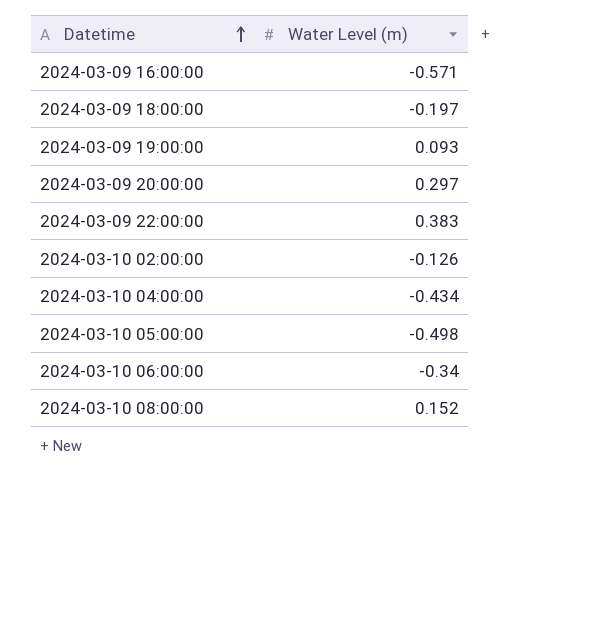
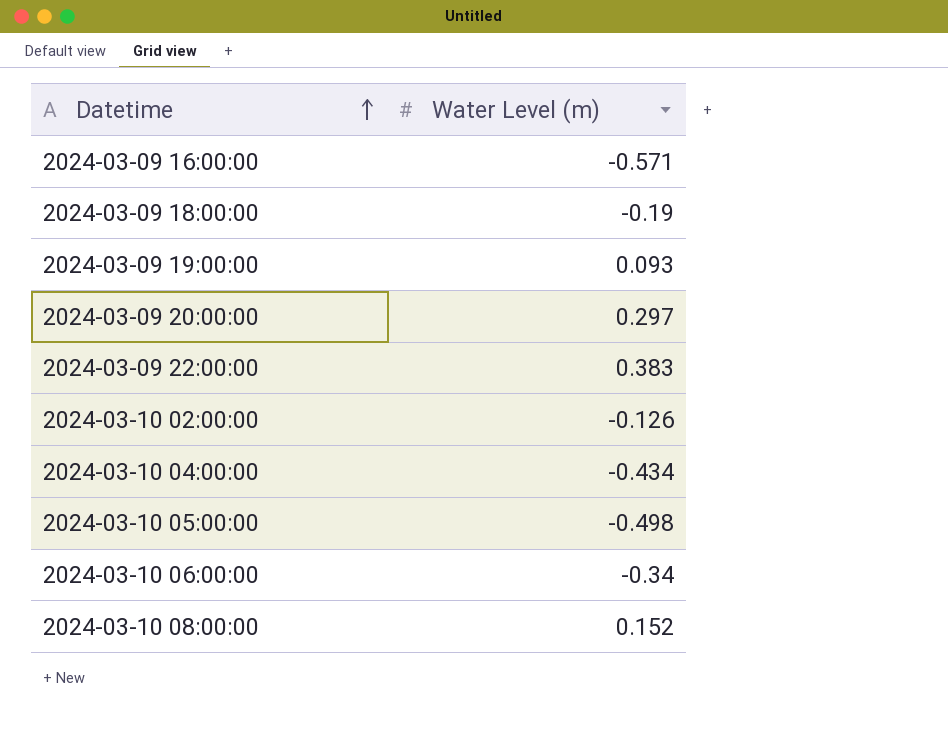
2024-03-09 18:00:00 | Water Level (m): -0.197 -> -0.19

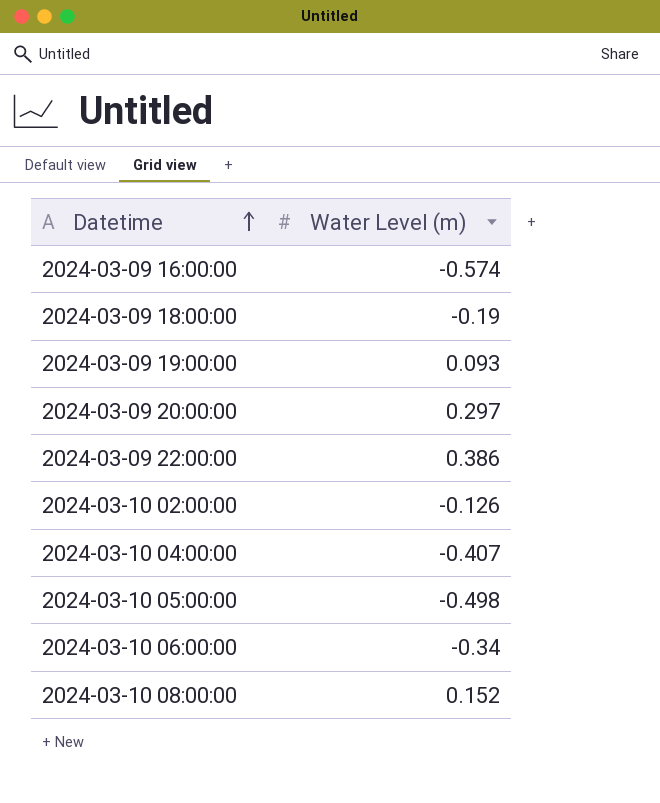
2024-03-09 16:00:00 | Water Level (m): -0.571 -> -0.574
2024-03-09 22:00:00 | Water Level (m): 0.383 -> 0.386
2024-03-10 04:00:00 | Water Level (m): -0.434 -> -0.407

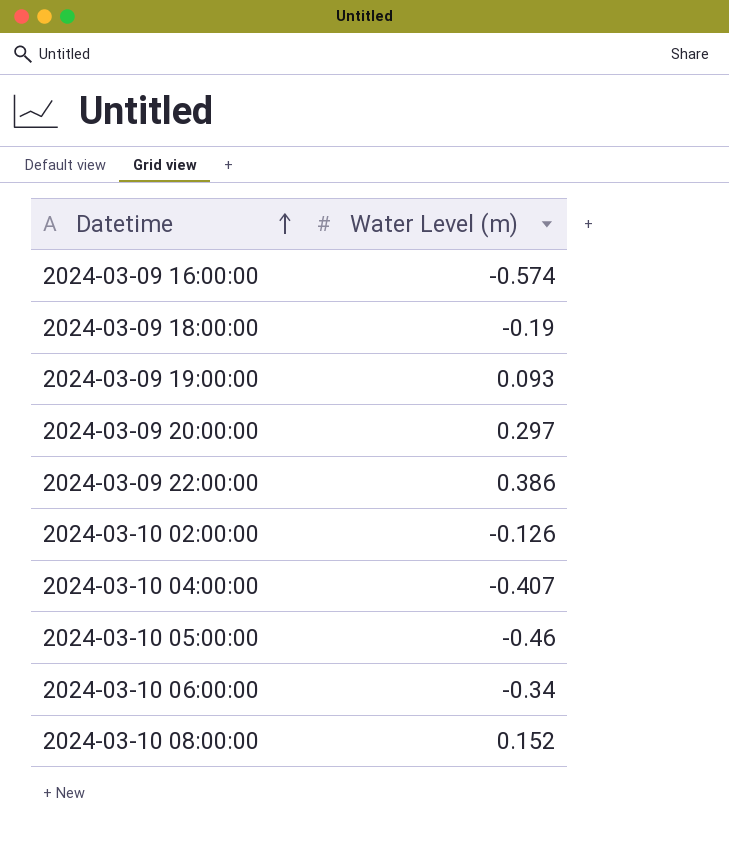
2024-03-10 05:00:00 | Water Level (m): -0.498 -> -0.46

